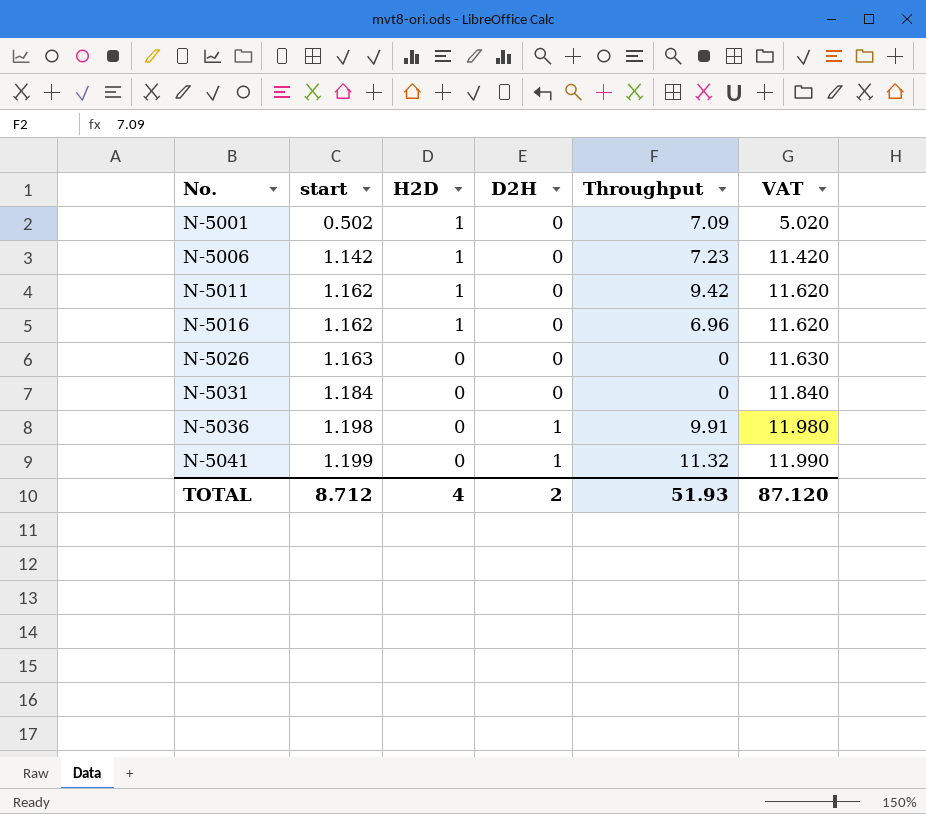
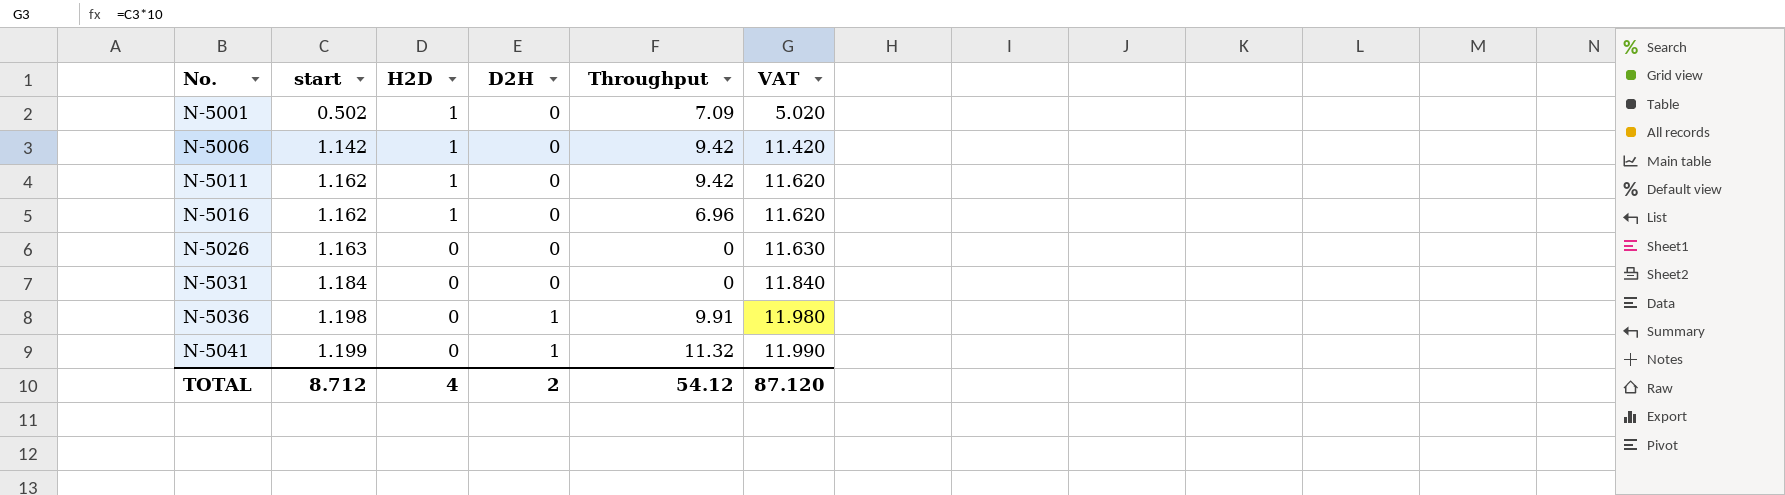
N-5006 | Throughput: 7.23 -> 9.42
TOTAL | Throughput: 51.93 -> 54.12

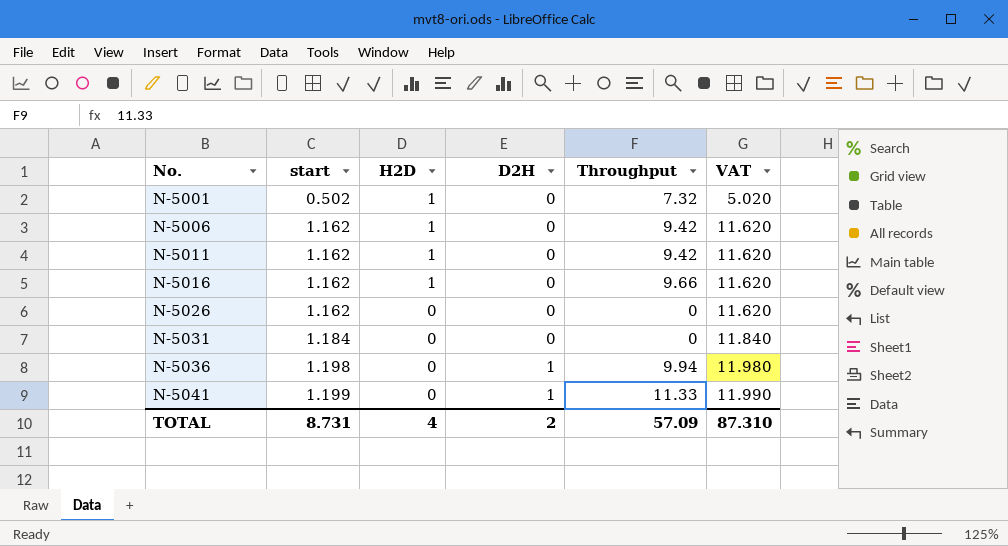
N-5001 | Throughput: 7.09 -> 7.32
N-5006 | start: 1.142 -> 1.162
N-5006 | VAT: 11.420 -> 11.620
N-5016 | Throughput: 6.96 -> 9.66
N-5026 | start: 1.163 -> 1.162
N-5026 | VAT: 11.630 -> 11.620
N-5036 | Throughput: 9.91 -> 9.94
N-5041 | Throughput: 11.32 -> 11.33
TOTAL | start: 8.712 -> 8.731
TOTAL | Throughput: 54.12 -> 57.09
TOTAL | VAT: 87.120 -> 87.310

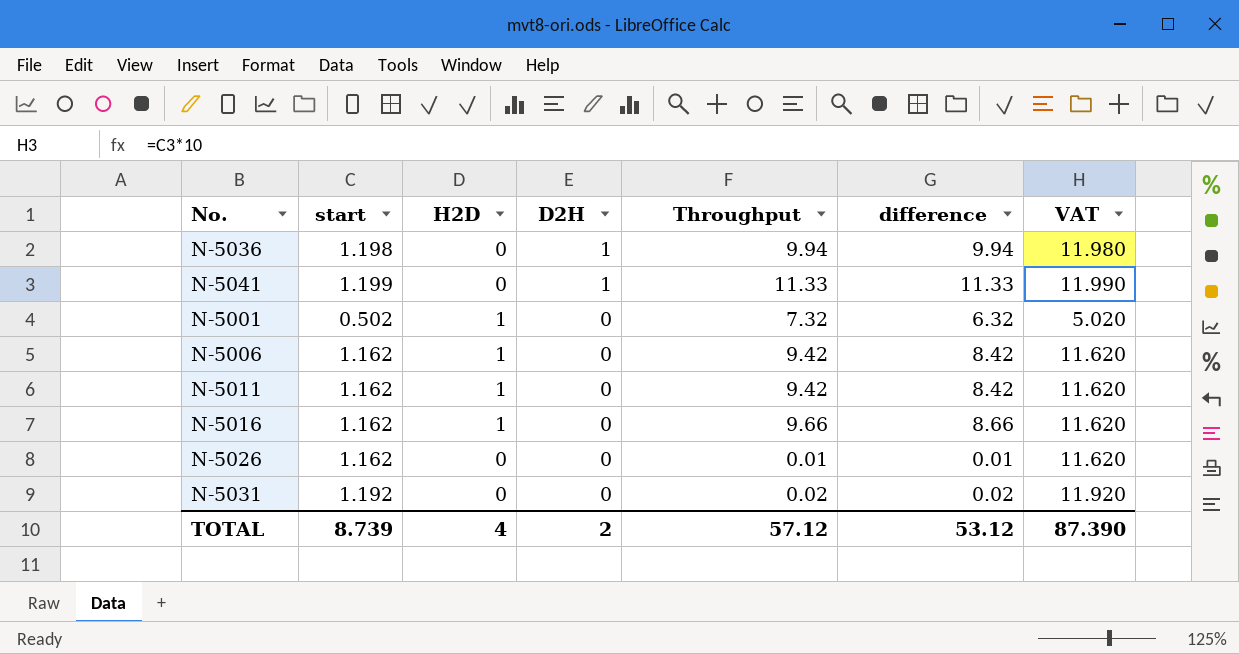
row order: No. ascending -> D2H descending
column difference | formula: none -> [Throughput] - [H2D]
N-5026 | Throughput: 0 -> 0.01
N-5031 | start: 1.184 -> 1.192
N-5031 | Throughput: 0 -> 0.02
N-5031 | VAT: 11.840 -> 11.920
TOTAL | start: 8.731 -> 8.739
TOTAL | Throughput: 57.09 -> 57.12
TOTAL | VAT: 87.310 -> 87.390

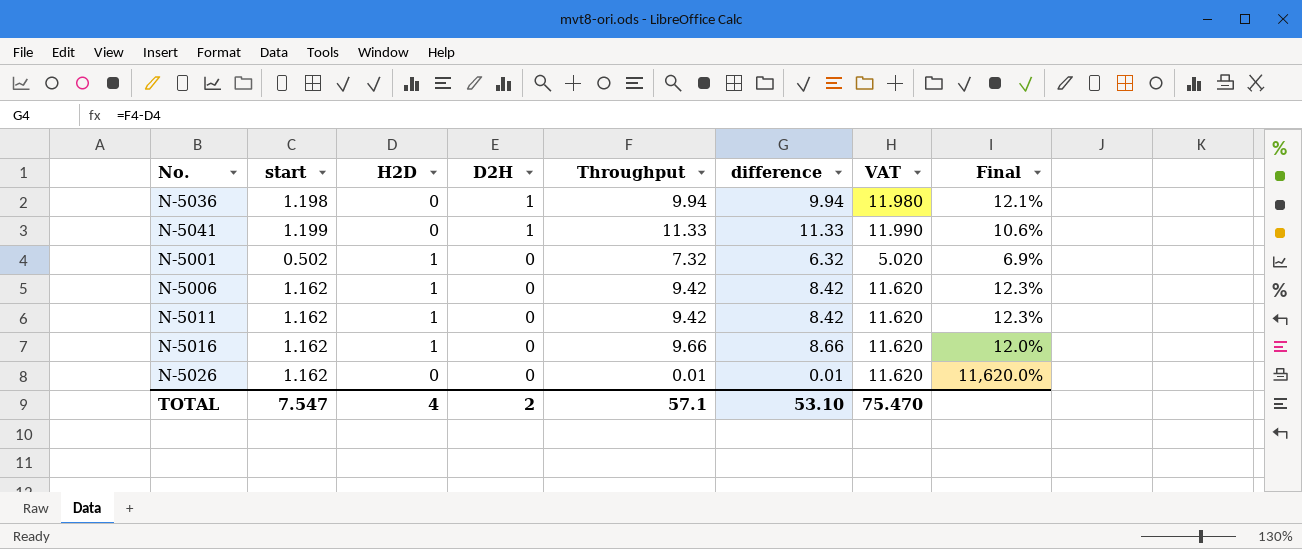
column Final | formula: none -> [start] / [Throughput]
row N-5031: 1.192 | 0 | 0 | 0.02 | 0.02 | 11.920 -> none
TOTAL | start: 8.739 -> 7.547
TOTAL | Throughput: 57.12 -> 57.1
TOTAL | difference: 53.12 -> 53.10
TOTAL | VAT: 87.390 -> 75.470

